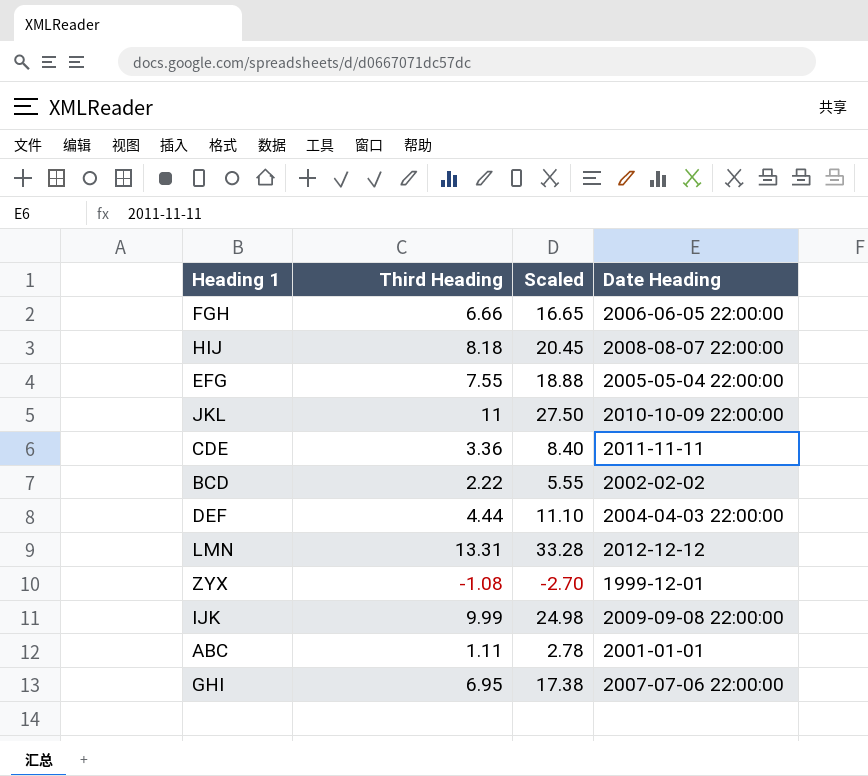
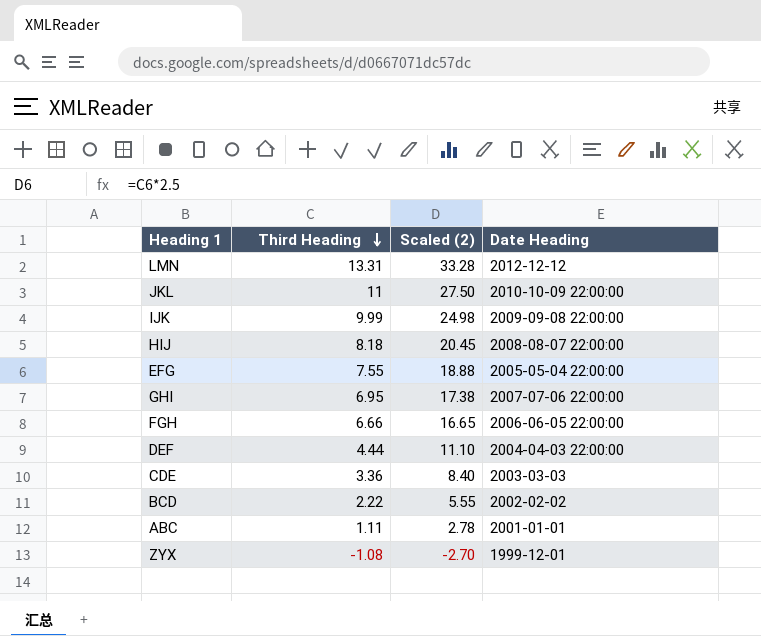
row order: none -> Third Heading descending
column name: Scaled -> Scaled (2)
CDE | Date Heading: 2011-11-11 -> 2003-03-03

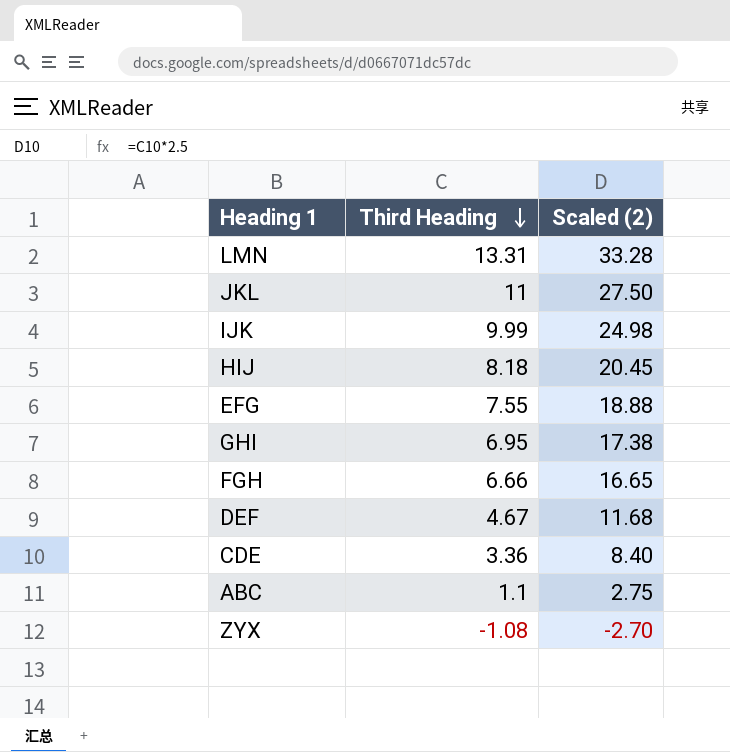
column Date Heading | position: 4 -> none
row BCD: 2.22 | 5.55 | 2002-02-02 -> none
DEF | Third Heading: 4.44 -> 4.67
DEF | Scaled (2): 11.10 -> 11.68
ABC | Third Heading: 1.11 -> 1.1
ABC | Scaled (2): 2.78 -> 2.75

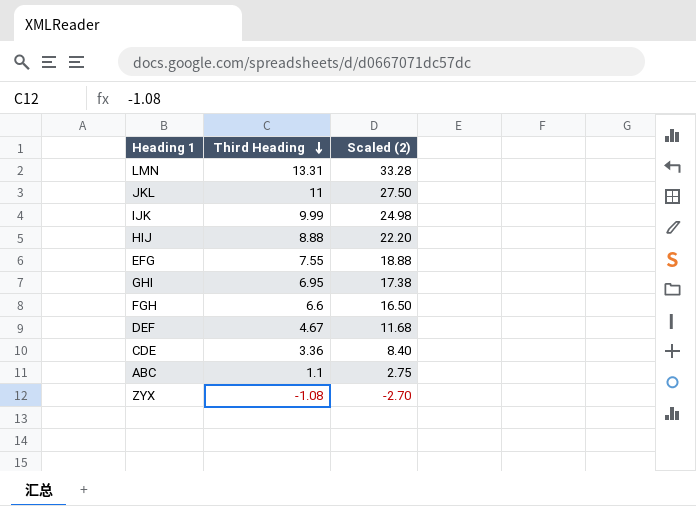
HIJ | Third Heading: 8.18 -> 8.88
HIJ | Scaled (2): 20.45 -> 22.20
FGH | Third Heading: 6.66 -> 6.6
FGH | Scaled (2): 16.65 -> 16.50

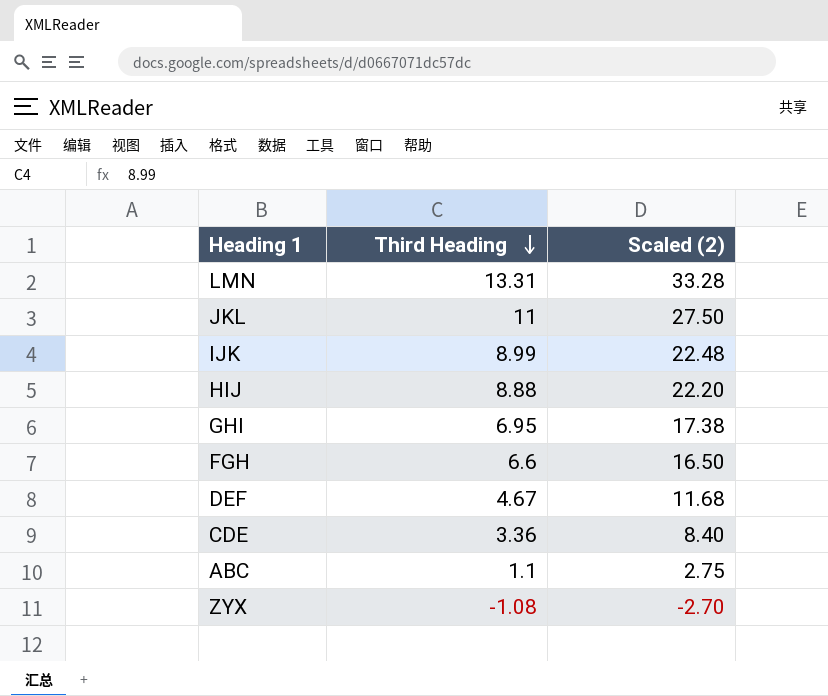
row EFG: 7.55 | 18.88 -> none
IJK | Third Heading: 9.99 -> 8.99
IJK | Scaled (2): 24.98 -> 22.48

